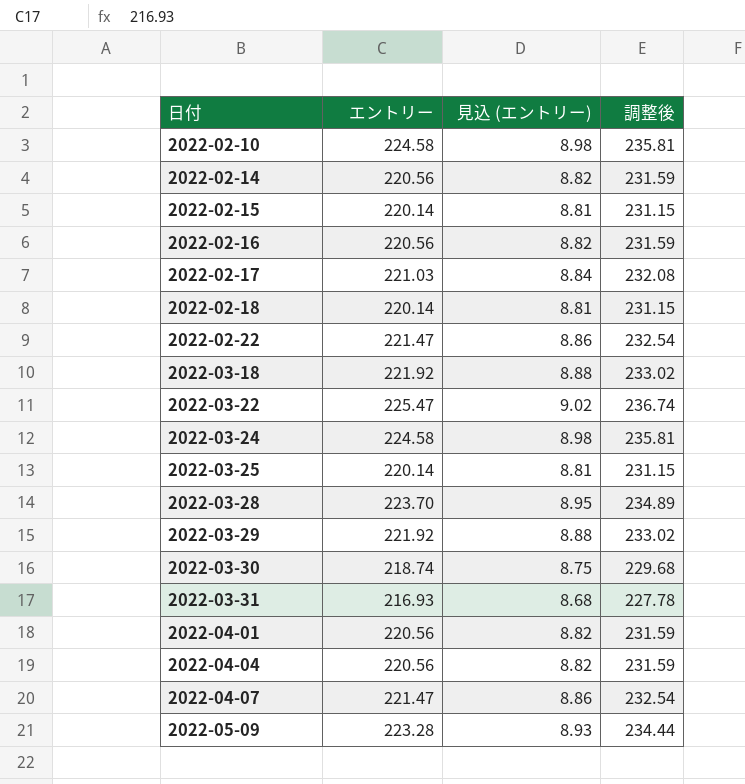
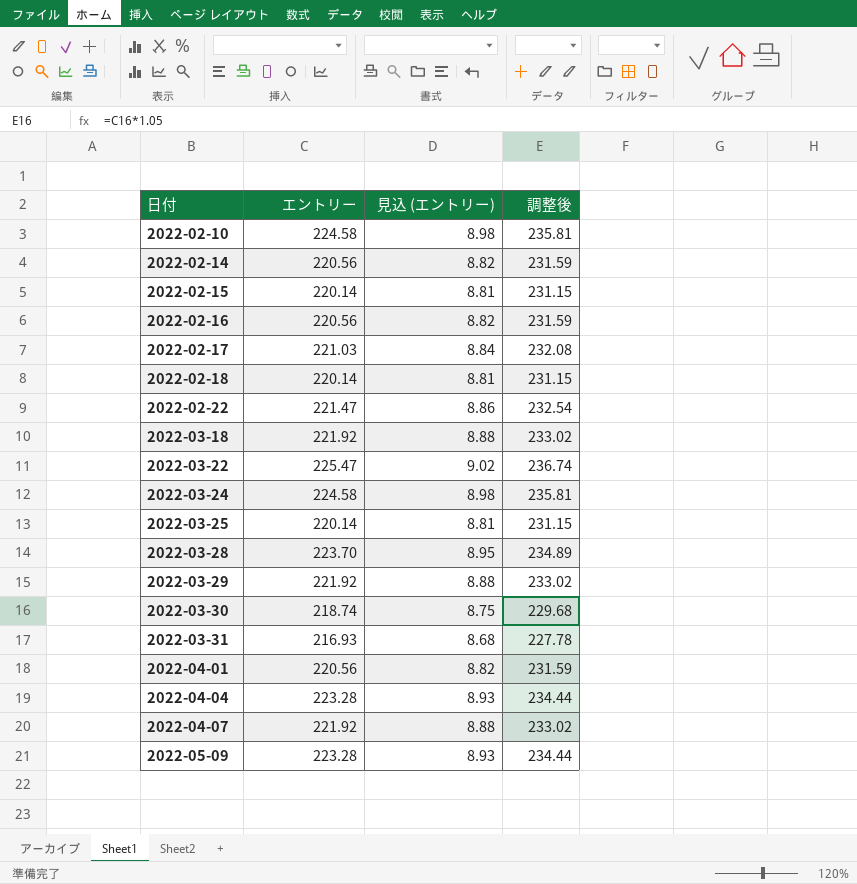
2022-04-04 | エントリー: 220.56 -> 223.28
2022-04-04 | 見込 (エントリー): 8.82 -> 8.93
2022-04-04 | 調整後: 231.59 -> 234.44
2022-04-07 | エントリー: 221.47 -> 221.92
2022-04-07 | 見込 (エントリー): 8.86 -> 8.88
2022-04-07 | 調整後: 232.54 -> 233.02

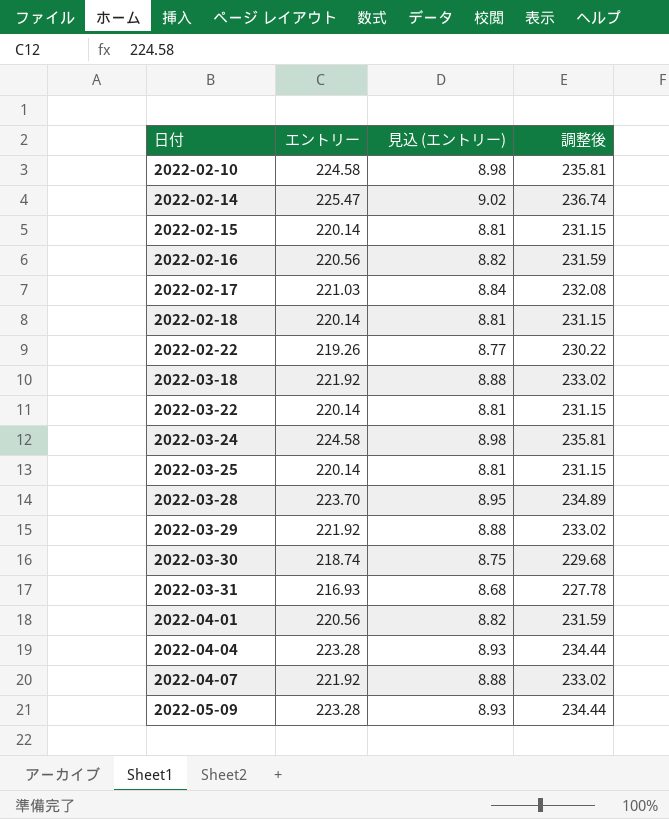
2022-02-14 | エントリー: 220.56 -> 225.47
2022-02-14 | 見込 (エントリー): 8.82 -> 9.02
2022-02-14 | 調整後: 231.59 -> 236.74
2022-02-22 | エントリー: 221.47 -> 219.26
2022-02-22 | 見込 (エントリー): 8.86 -> 8.77
2022-02-22 | 調整後: 232.54 -> 230.22
2022-03-22 | エントリー: 225.47 -> 220.14
2022-03-22 | 見込 (エントリー): 9.02 -> 8.81
2022-03-22 | 調整後: 236.74 -> 231.15

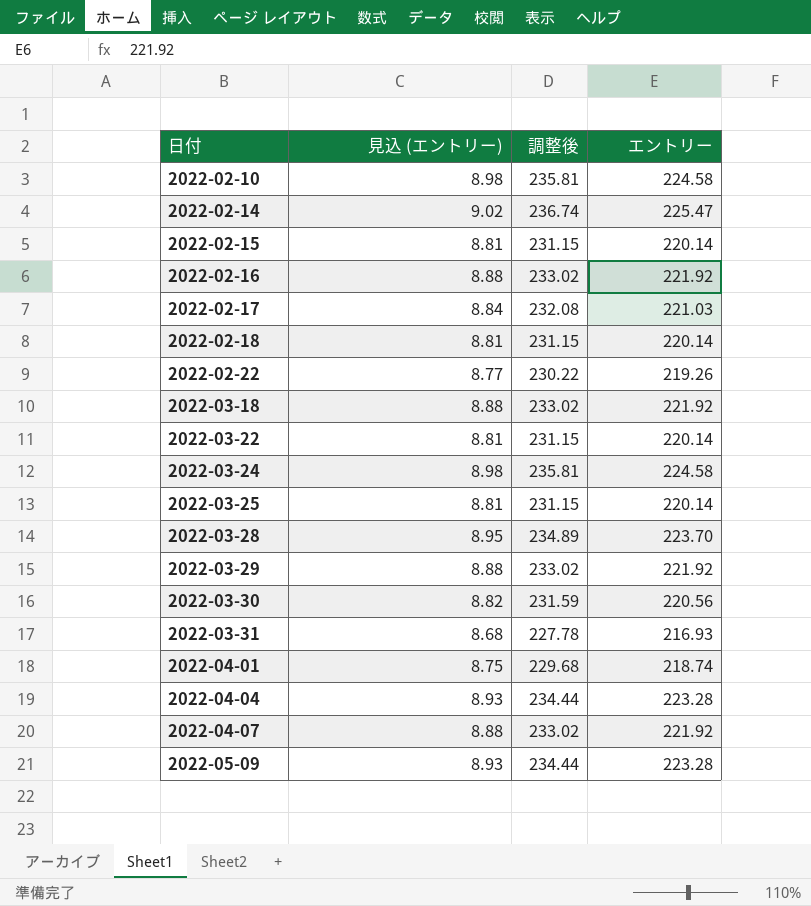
column エントリー | position: 2 -> 4
2022-02-16 | 見込 (エントリー): 8.82 -> 8.88
2022-02-16 | 調整後: 231.59 -> 233.02
2022-02-16 | エントリー: 220.56 -> 221.92
2022-03-30 | 見込 (エントリー): 8.75 -> 8.82
2022-03-30 | 調整後: 229.68 -> 231.59
2022-03-30 | エントリー: 218.74 -> 220.56
2022-04-01 | 見込 (エントリー): 8.82 -> 8.75
2022-04-01 | 調整後: 231.59 -> 229.68
2022-04-01 | エントリー: 220.56 -> 218.74

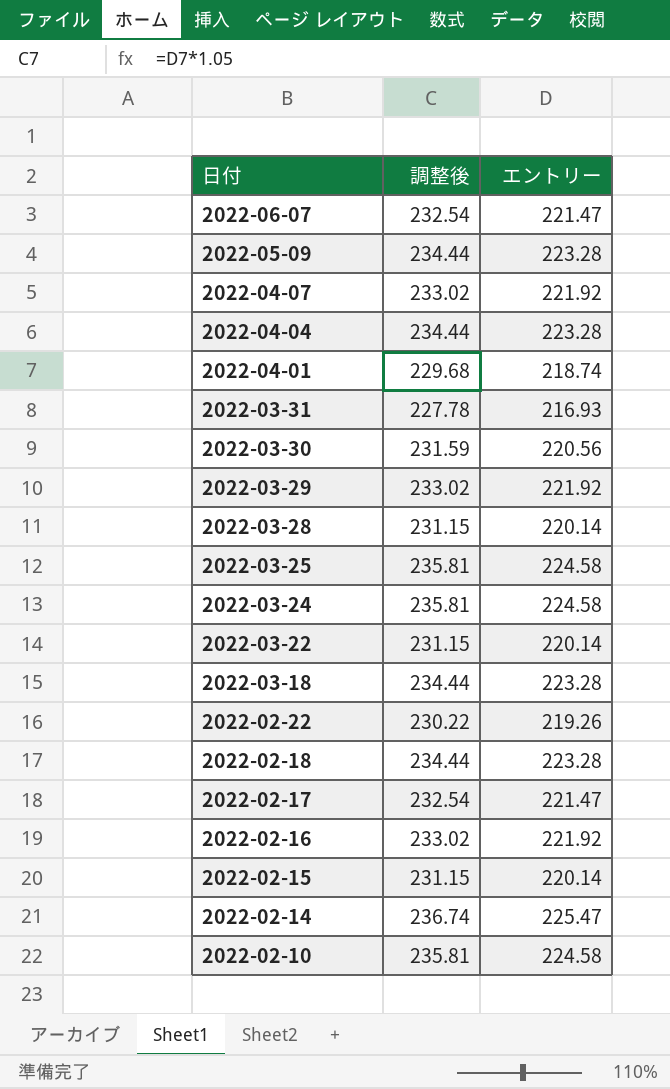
row order: 日付 ascending -> 日付 descending
column 見込 (エントリー) | formula: [エントリー] * 0.04 -> none
row 2022-06-07: none -> 232.54 | 221.47
2022-03-28 | 調整後: 234.89 -> 231.15
2022-03-28 | エントリー: 223.70 -> 220.14
2022-03-25 | 調整後: 231.15 -> 235.81
2022-03-25 | エントリー: 220.14 -> 224.58
2022-03-18 | 調整後: 233.02 -> 234.44
2022-03-18 | エントリー: 221.92 -> 223.28
2022-02-18 | 調整後: 231.15 -> 234.44
2022-02-18 | エントリー: 220.14 -> 223.28
2022-02-17 | 調整後: 232.08 -> 232.54
2022-02-17 | エントリー: 221.03 -> 221.47

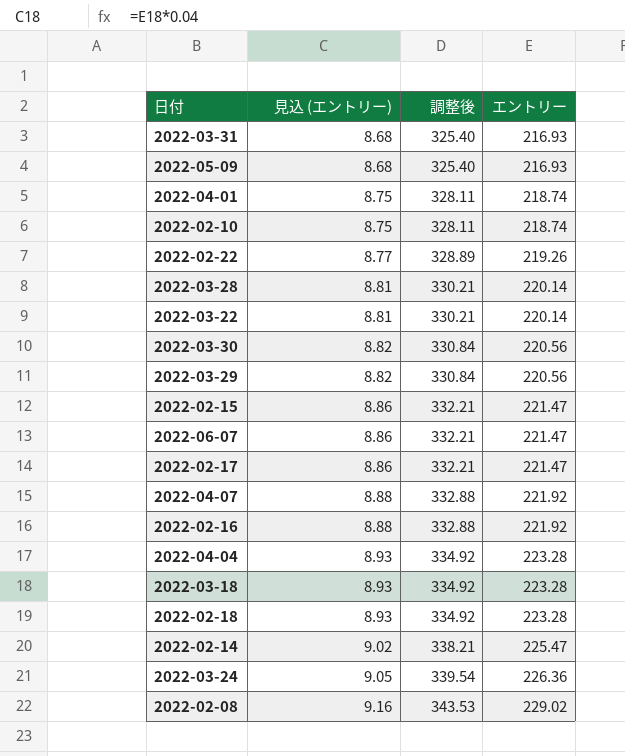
row order: 日付 descending -> 見込 (エントリー) ascending
column 見込 (エントリー) | formula: none -> [エントリー] * 0.04
column 調整後 | formula: [エントリー] * 1.05 -> [エントリー] * 1.5
row 2022-03-25: 235.81 | 224.58 -> none
2022-05-09 | エントリー: 223.28 -> 216.93
2022-02-10 | エントリー: 224.58 -> 218.74
2022-03-29 | エントリー: 221.92 -> 220.56
2022-02-15 | エントリー: 220.14 -> 221.47
2022-03-24 | エントリー: 224.58 -> 226.36
row 2022-02-08: none -> 9.16 | 343.53 | 229.02

